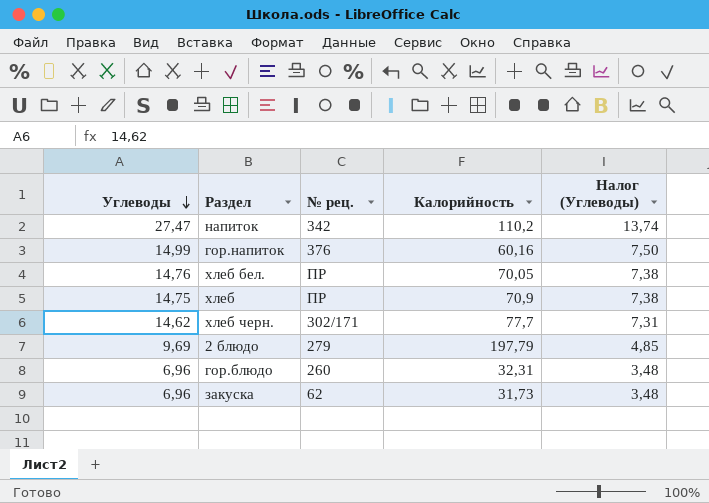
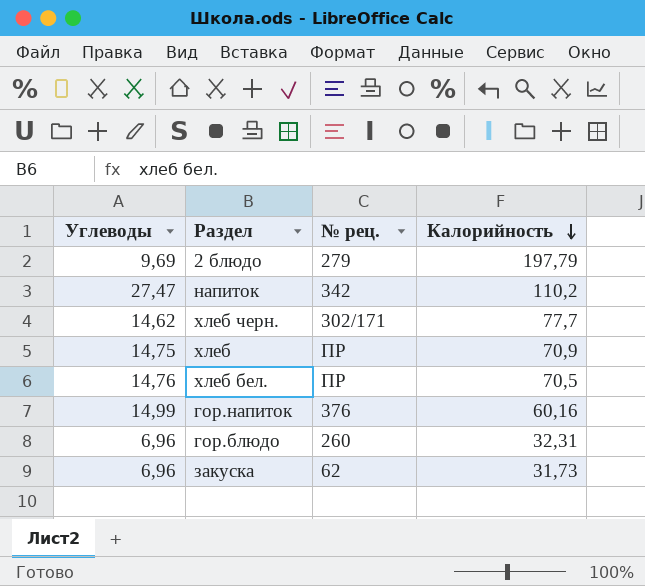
row order: Углеводы descending -> Калорийность descending
column Налог (Углеводы) | formula: [Углеводы] * 0,5 -> none
хлеб бел. | Калорийность: 70,05 -> 70,5

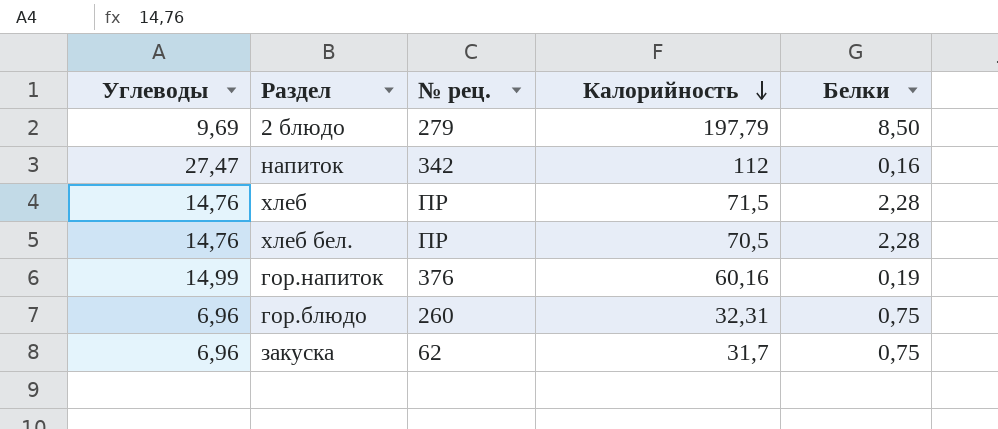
column Белки | position: none -> 5
row хлеб черн.: 14,62 | 302/171 | 77,7 -> none
напиток | Калорийность: 110,2 -> 112
хлеб | Углеводы: 14,75 -> 14,76
хлеб | Калорийность: 70,9 -> 71,5
закуска | Калорийность: 31,73 -> 31,7

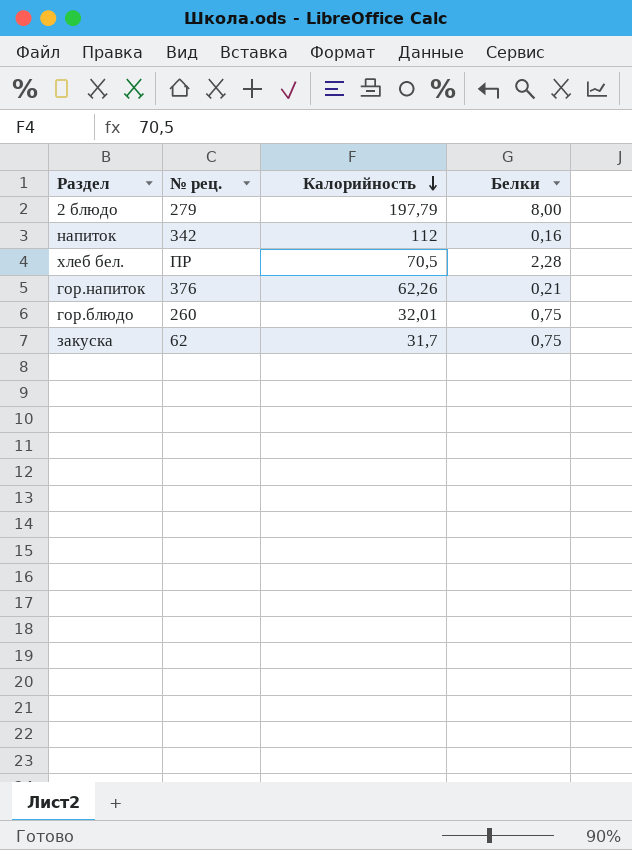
column Углеводы | position: 1 -> none
row хлеб: 14,76 | ПР | 71,5 | 2,28 -> none
2 блюдо | Белки: 8,50 -> 8,00
гор.напиток | Калорийность: 60,16 -> 62,26
гор.напиток | Белки: 0,19 -> 0,21
гор.блюдо | Калорийность: 32,31 -> 32,01

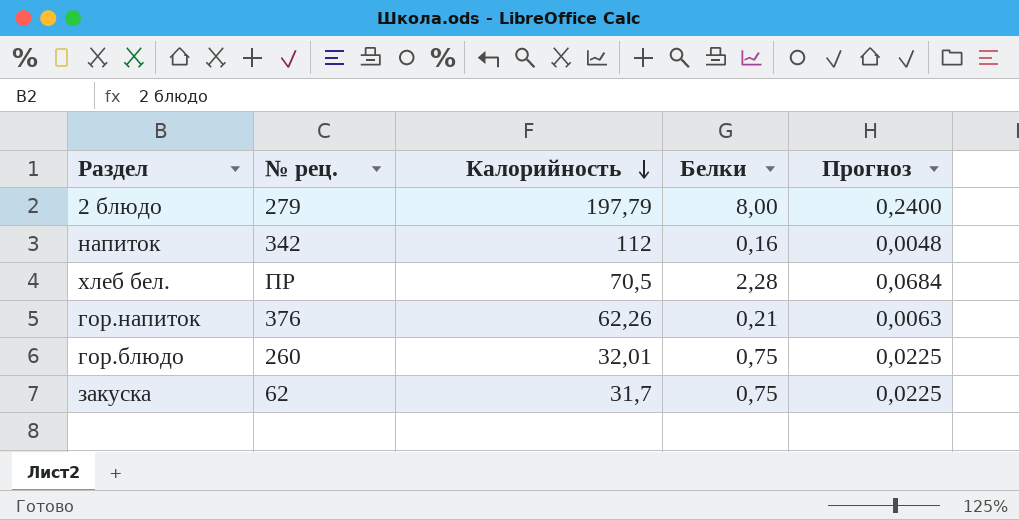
column Прогноз | formula: none -> [Белки] * 0,03

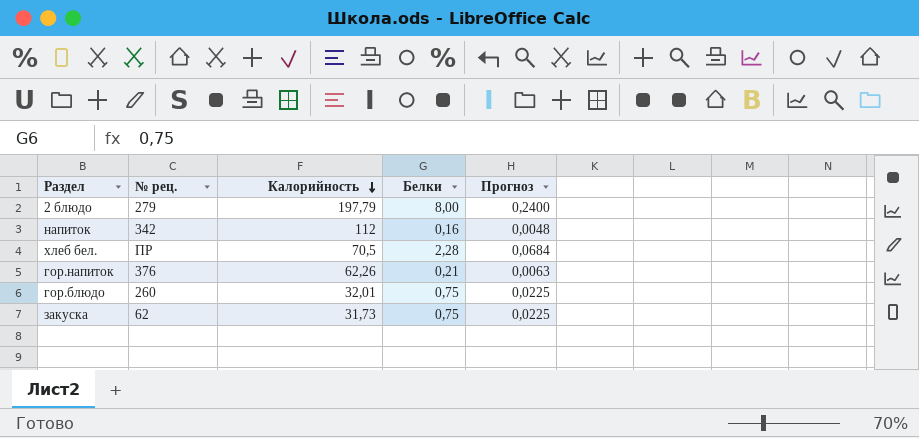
закуска | Калорийность: 31,7 -> 31,73

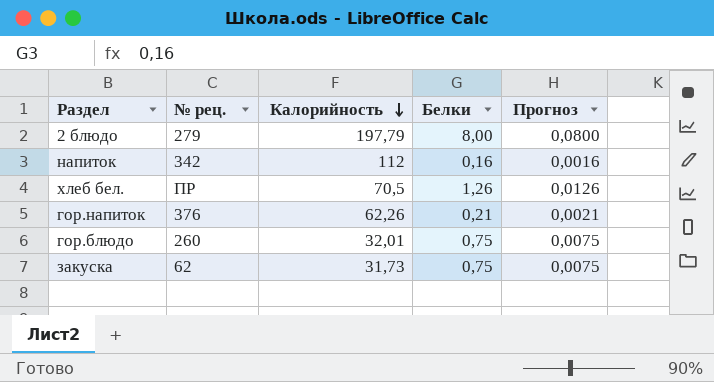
column Прогноз | formula: [Белки] * 0,03 -> [Белки] * 0,01
хлеб бел. | Белки: 2,28 -> 1,26

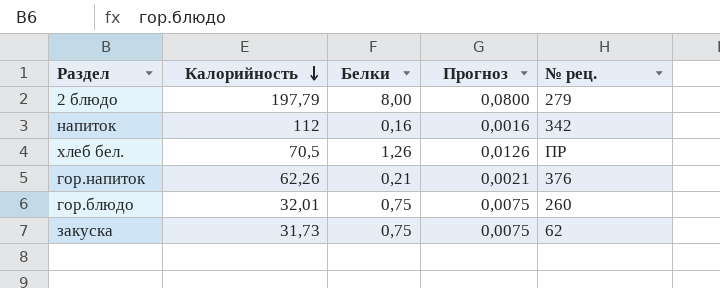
column № рец. | position: 2 -> 5

